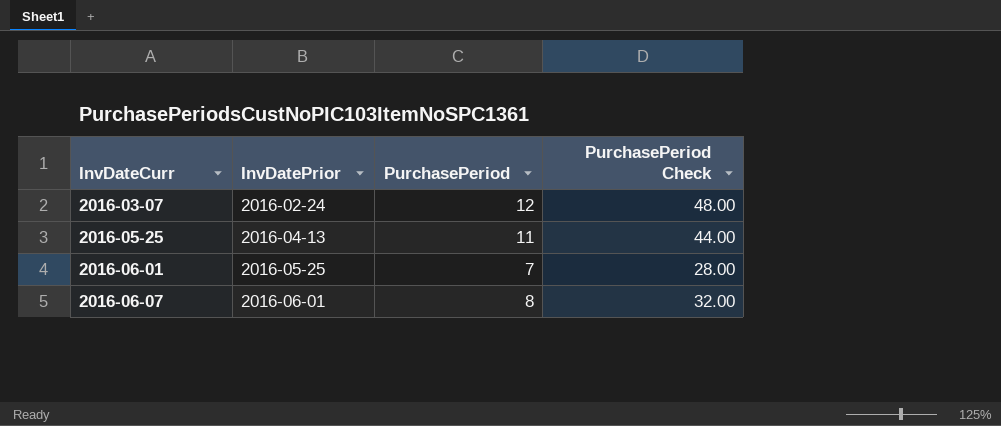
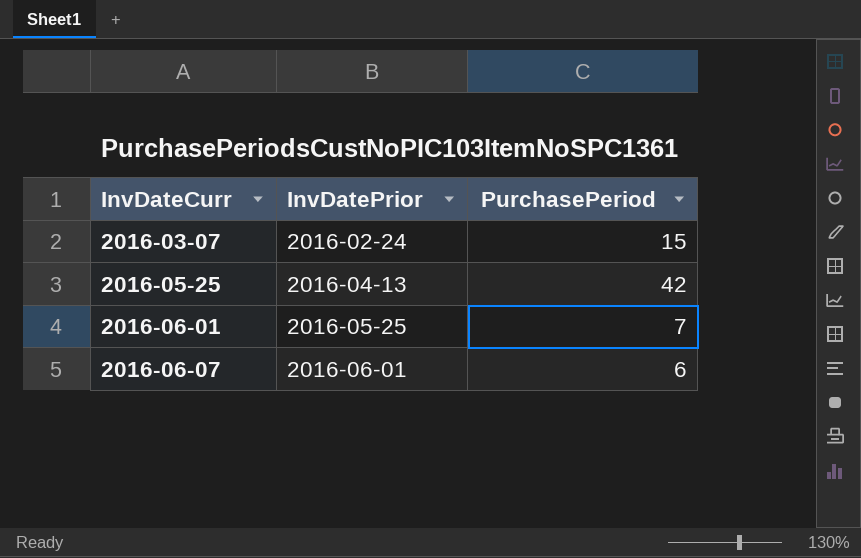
column PurchasePeriod Check | formula: [PurchasePeriod] * 4 -> none
2016-03-07 | PurchasePeriod: 12 -> 15
2016-05-25 | PurchasePeriod: 11 -> 42
2016-06-07 | PurchasePeriod: 8 -> 6

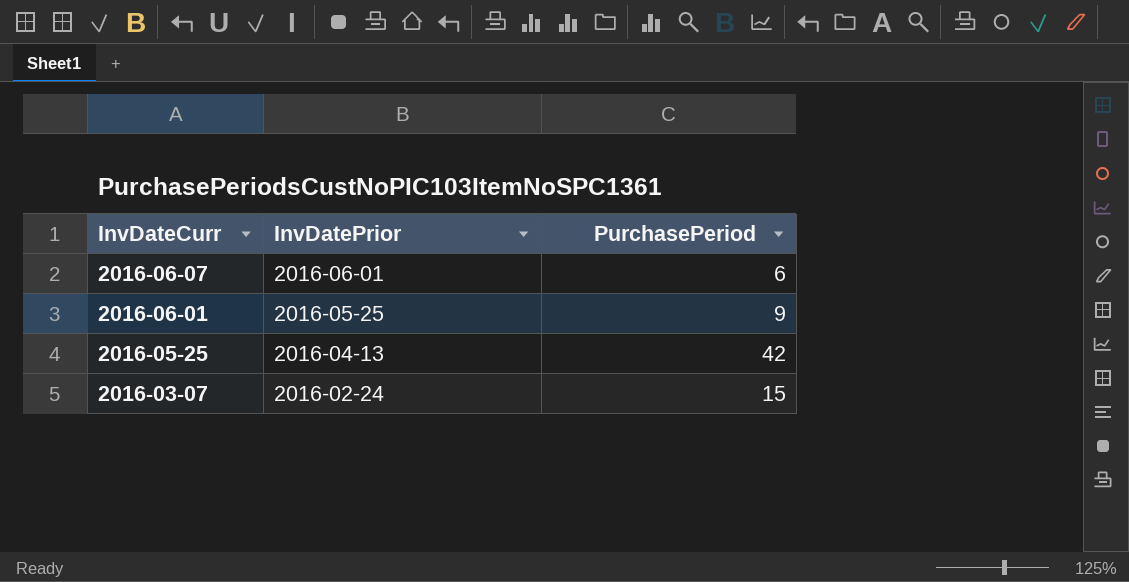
row order: InvDateCurr ascending -> InvDateCurr descending
2016-06-01 | PurchasePeriod: 7 -> 9

